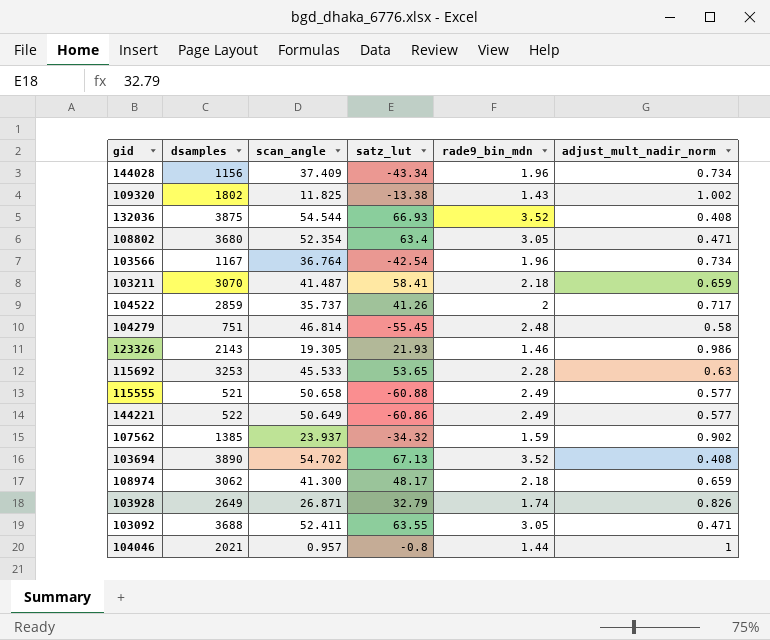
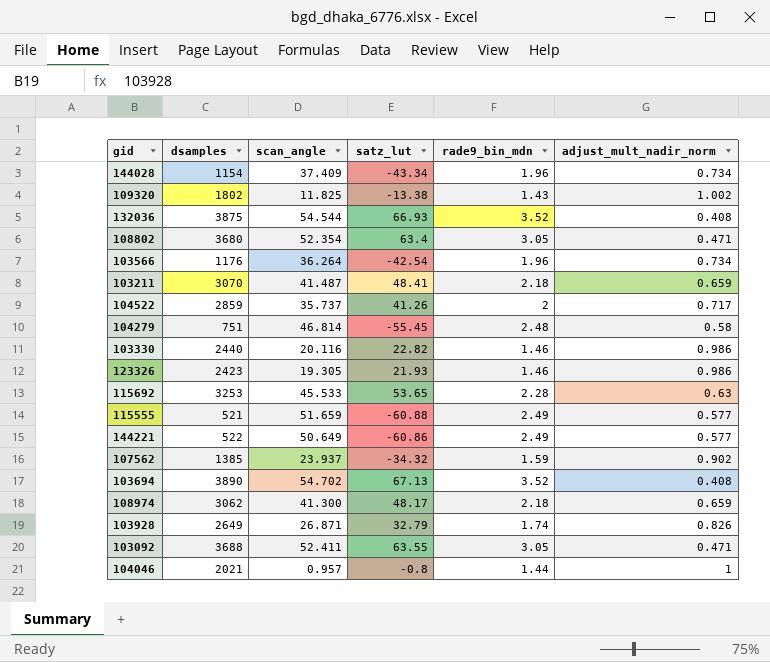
144028 | dsamples: 1156 -> 1154
103566 | dsamples: 1167 -> 1176
103566 | scan_angle: 36.764 -> 36.264
103211 | satz_lut: 58.41 -> 48.41
row 103330: none -> 2440 | 20.116 | 22.82 | 1.46 | 0.986
123326 | dsamples: 2143 -> 2423
115555 | scan_angle: 50.658 -> 51.659

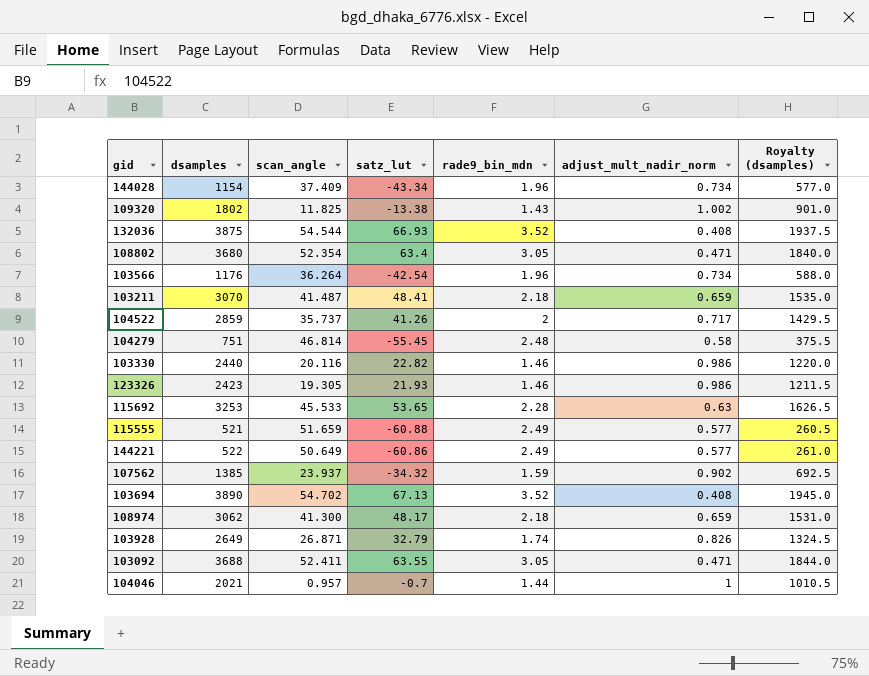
column Royalty (dsamples) | formula: none -> [dsamples] * 0.5
104046 | satz_lut: -0.8 -> -0.7

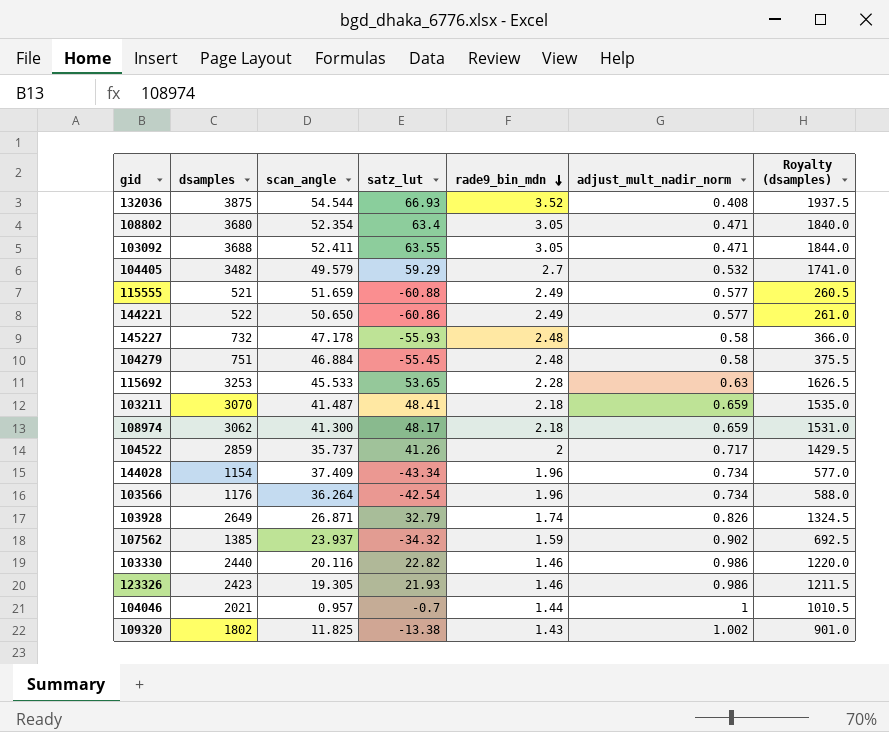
row order: none -> rade9_bin_mdn descending
row 103694: 3890 | 54.702 | 67.13 | 3.52 | 0.408 | 1945.0 -> none
row 104405: none -> 3482 | 49.579 | 59.29 | 2.7 | 0.532 | 1741.0
144221 | scan_angle: 50.649 -> 50.650
row 145227: none -> 732 | 47.178 | -55.93 | 2.48 | 0.58 | 366.0
104279 | scan_angle: 46.814 -> 46.884

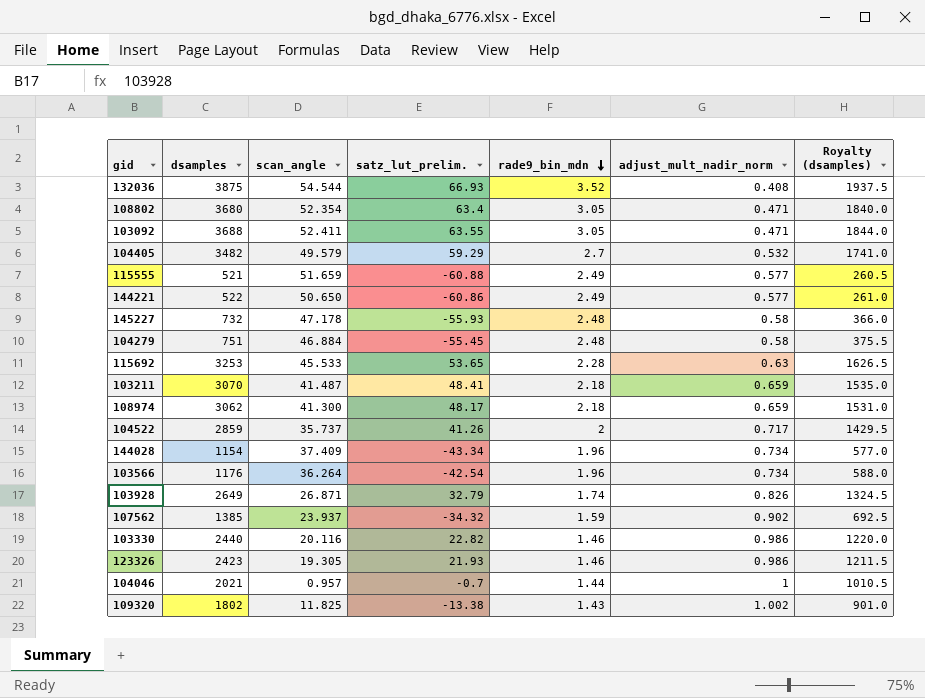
column name: satz_lut -> satz_lut_prelim.

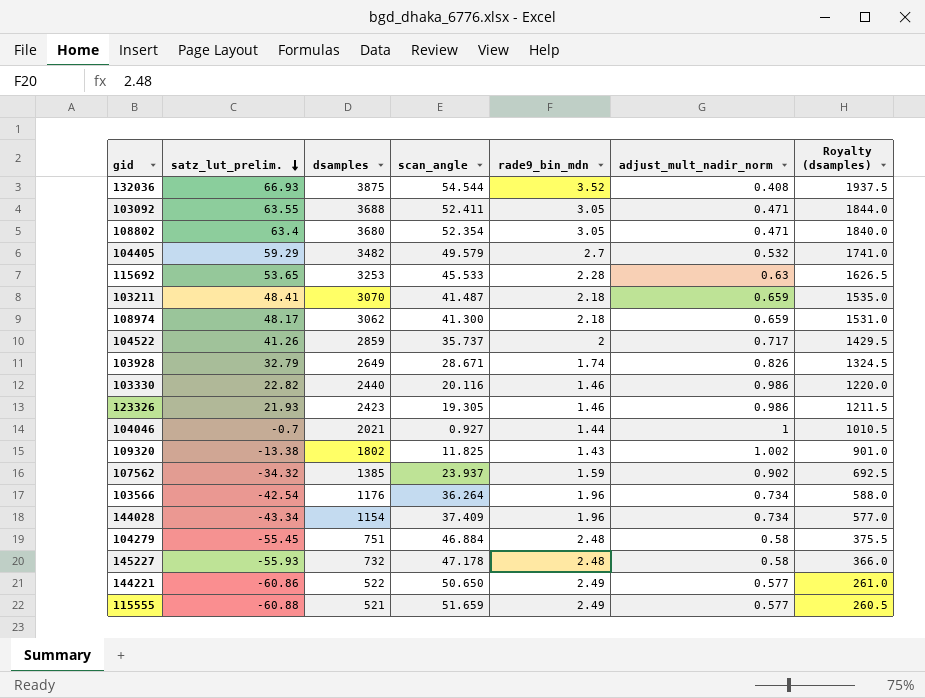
row order: rade9_bin_mdn descending -> satz_lut_prelim. descending
column satz_lut_prelim. | position: 4 -> 2
103928 | scan_angle: 26.871 -> 28.671
104046 | scan_angle: 0.957 -> 0.927

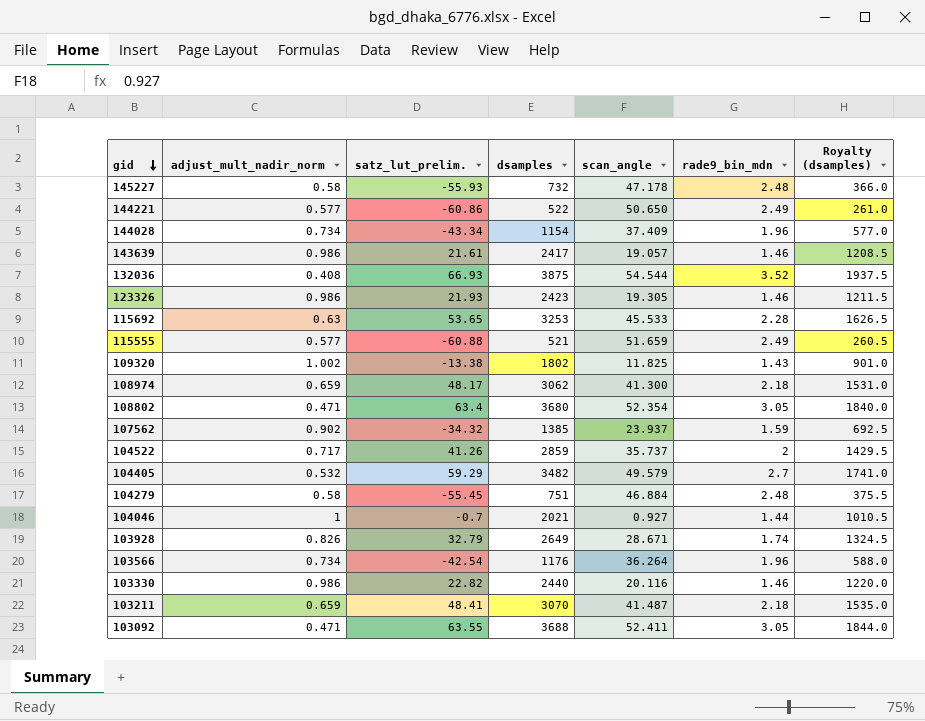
row order: satz_lut_prelim. descending -> gid descending
column adjust_mult_nadir_norm | position: 6 -> 2
row 143639: none -> 0.986 | 21.61 | 2417 | 19.057 | 1.46 | 1208.5

